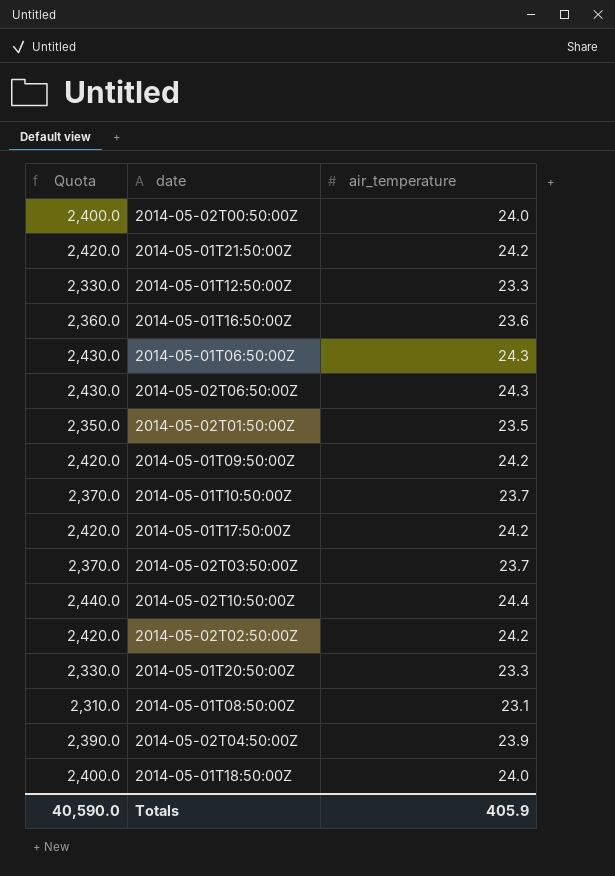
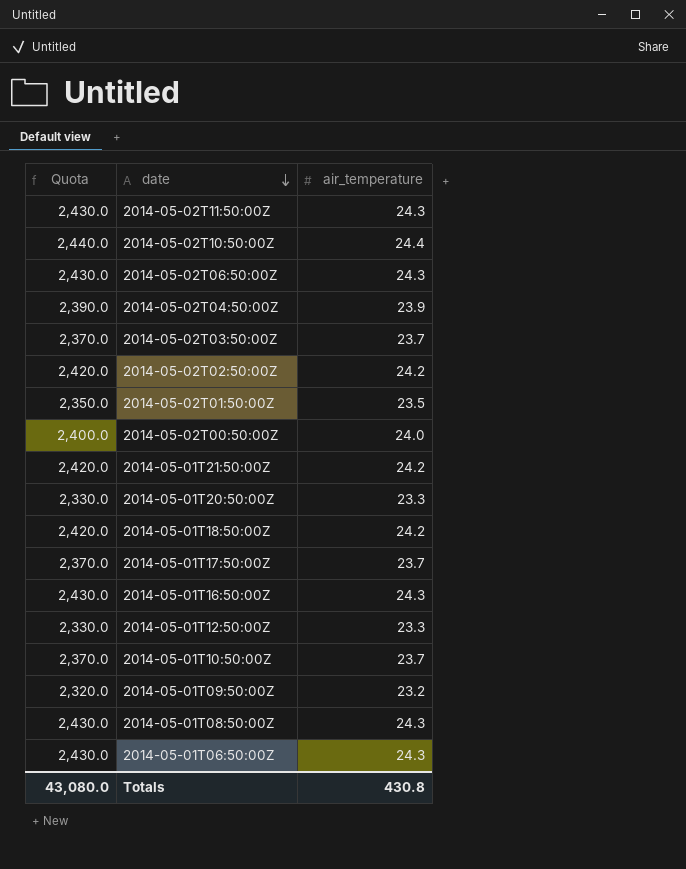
row order: none -> date descending
row 2014-05-02T11:50:00Z: none -> 2,430.0 | 24.3
2014-05-01T18:50:00Z | Quota: 2,400.0 -> 2,420.0
2014-05-01T18:50:00Z | air_temperature: 24.0 -> 24.2
2014-05-01T17:50:00Z | Quota: 2,420.0 -> 2,370.0
2014-05-01T17:50:00Z | air_temperature: 24.2 -> 23.7
2014-05-01T16:50:00Z | Quota: 2,360.0 -> 2,430.0
2014-05-01T16:50:00Z | air_temperature: 23.6 -> 24.3
2014-05-01T09:50:00Z | Quota: 2,420.0 -> 2,320.0
2014-05-01T09:50:00Z | air_temperature: 24.2 -> 23.2
2014-05-01T08:50:00Z | Quota: 2,310.0 -> 2,430.0
2014-05-01T08:50:00Z | air_temperature: 23.1 -> 24.3
Totals | Quota: 40,590.0 -> 43,080.0
Totals | air_temperature: 405.9 -> 430.8

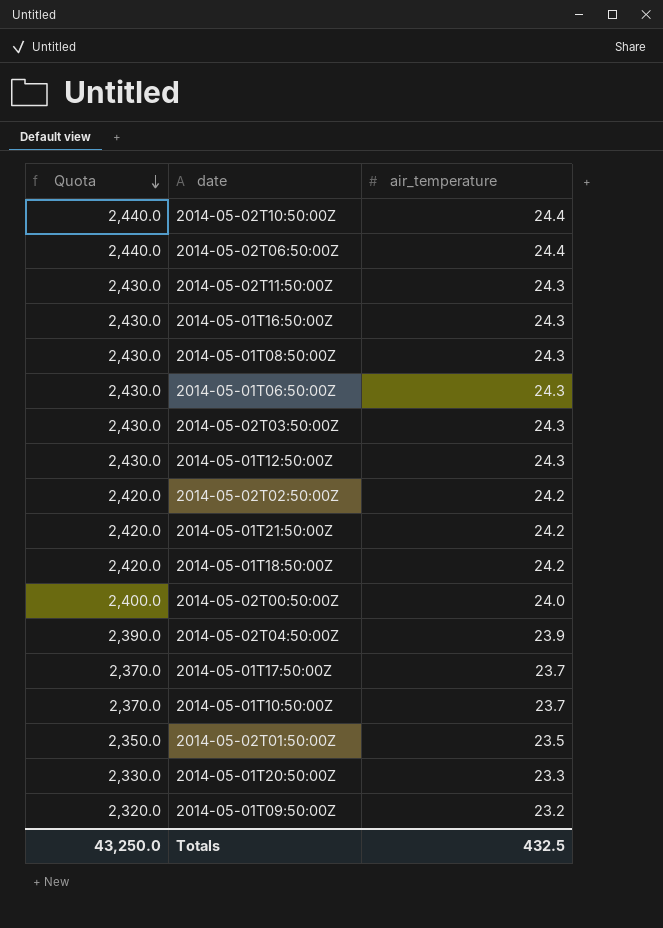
row order: date descending -> Quota descending
2014-05-02T06:50:00Z | Quota: 2,430.0 -> 2,440.0
2014-05-02T06:50:00Z | air_temperature: 24.3 -> 24.4
2014-05-02T03:50:00Z | Quota: 2,370.0 -> 2,430.0
2014-05-02T03:50:00Z | air_temperature: 23.7 -> 24.3
2014-05-01T12:50:00Z | Quota: 2,330.0 -> 2,430.0
2014-05-01T12:50:00Z | air_temperature: 23.3 -> 24.3
Totals | Quota: 43,080.0 -> 43,250.0
Totals | air_temperature: 430.8 -> 432.5

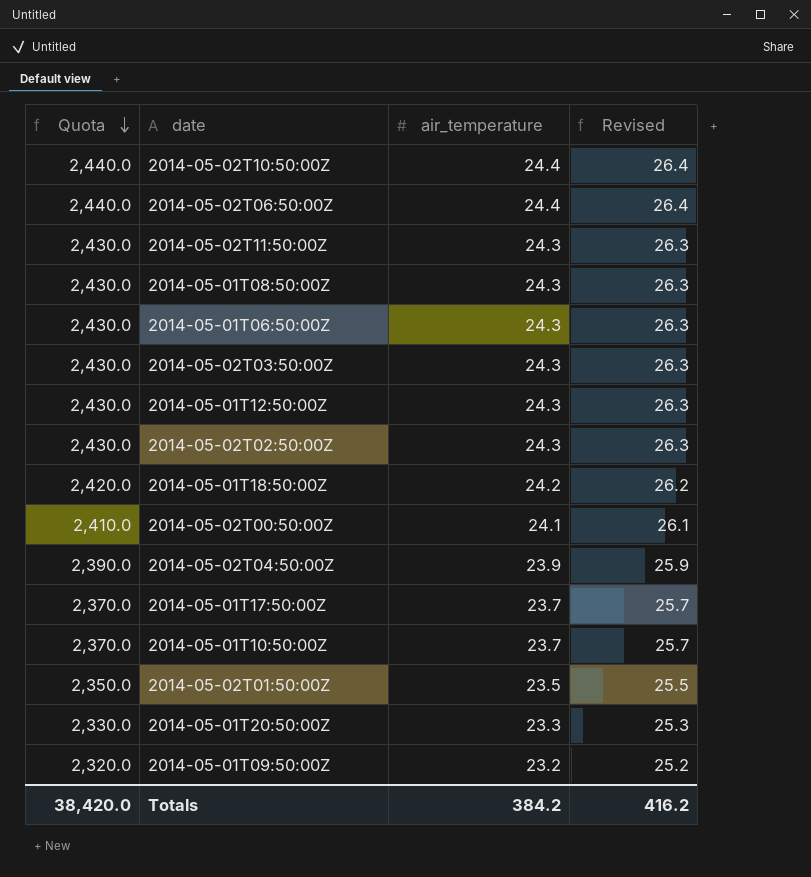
column Revised | formula: none -> [air_temperature] + 2
row 2014-05-01T16:50:00Z: 2,430.0 | 24.3 -> none
row 2014-05-01T21:50:00Z: 2,420.0 | 24.2 -> none
2014-05-02T02:50:00Z | Quota: 2,420.0 -> 2,430.0
2014-05-02T02:50:00Z | air_temperature: 24.2 -> 24.3
2014-05-02T00:50:00Z | Quota: 2,400.0 -> 2,410.0
2014-05-02T00:50:00Z | air_temperature: 24.0 -> 24.1
Totals | Quota: 43,250.0 -> 38,420.0
Totals | air_temperature: 432.5 -> 384.2

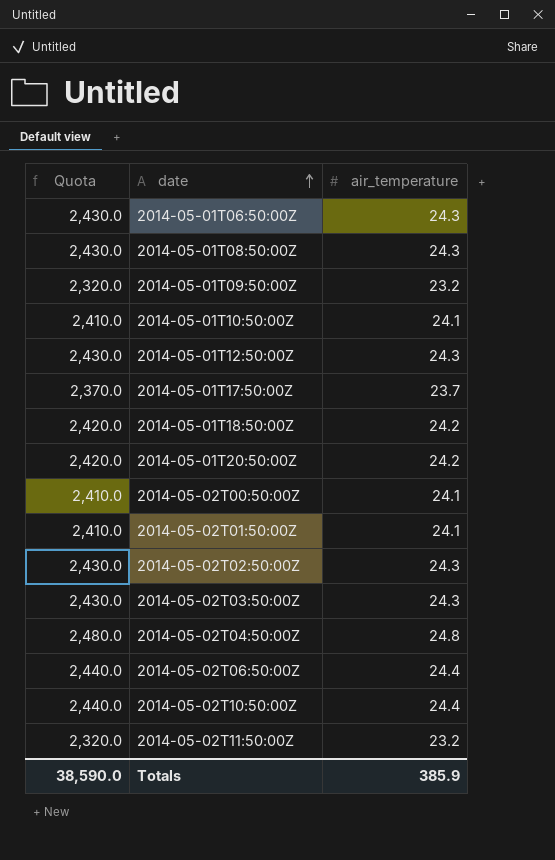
row order: Quota descending -> date ascending
column Revised | formula: [air_temperature] + 2 -> none
2014-05-01T10:50:00Z | Quota: 2,370.0 -> 2,410.0
2014-05-01T10:50:00Z | air_temperature: 23.7 -> 24.1
2014-05-01T20:50:00Z | Quota: 2,330.0 -> 2,420.0
2014-05-01T20:50:00Z | air_temperature: 23.3 -> 24.2
2014-05-02T01:50:00Z | Quota: 2,350.0 -> 2,410.0
2014-05-02T01:50:00Z | air_temperature: 23.5 -> 24.1
2014-05-02T04:50:00Z | Quota: 2,390.0 -> 2,480.0
2014-05-02T04:50:00Z | air_temperature: 23.9 -> 24.8
2014-05-02T11:50:00Z | Quota: 2,430.0 -> 2,320.0
2014-05-02T11:50:00Z | air_temperature: 24.3 -> 23.2
Totals | Quota: 38,420.0 -> 38,590.0
Totals | air_temperature: 384.2 -> 385.9

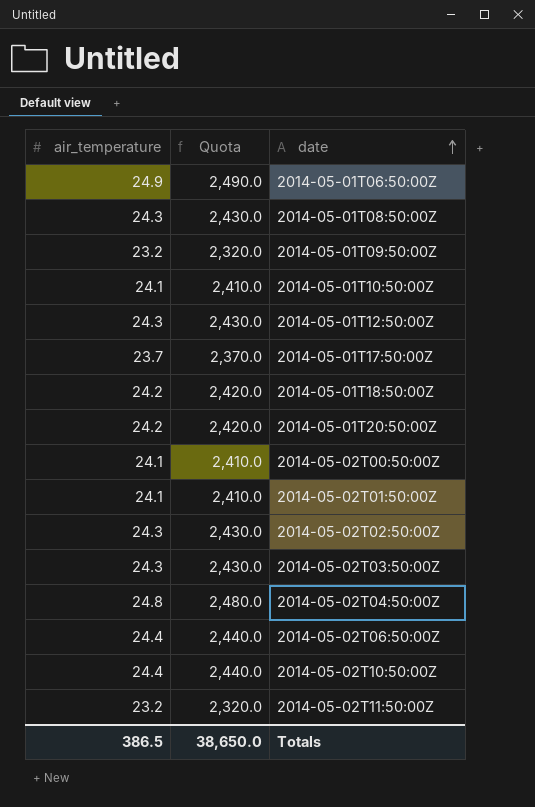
column air_temperature | position: 3 -> 1
2014-05-01T06:50:00Z | air_temperature: 24.3 -> 24.9
2014-05-01T06:50:00Z | Quota: 2,430.0 -> 2,490.0
Totals | air_temperature: 385.9 -> 386.5
Totals | Quota: 38,590.0 -> 38,650.0

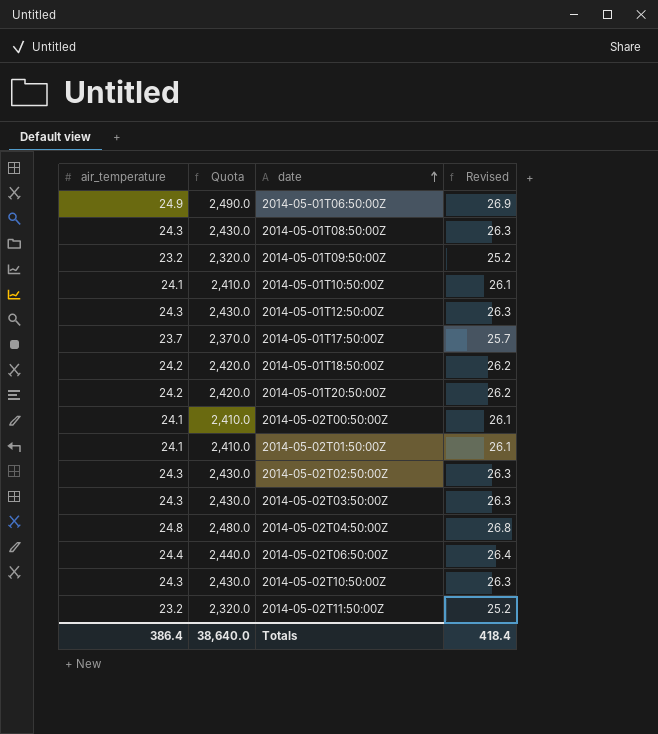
column Revised | formula: none -> [air_temperature] + 2
2014-05-02T10:50:00Z | air_temperature: 24.4 -> 24.3
2014-05-02T10:50:00Z | Quota: 2,440.0 -> 2,430.0
Totals | air_temperature: 386.5 -> 386.4
Totals | Quota: 38,650.0 -> 38,640.0

